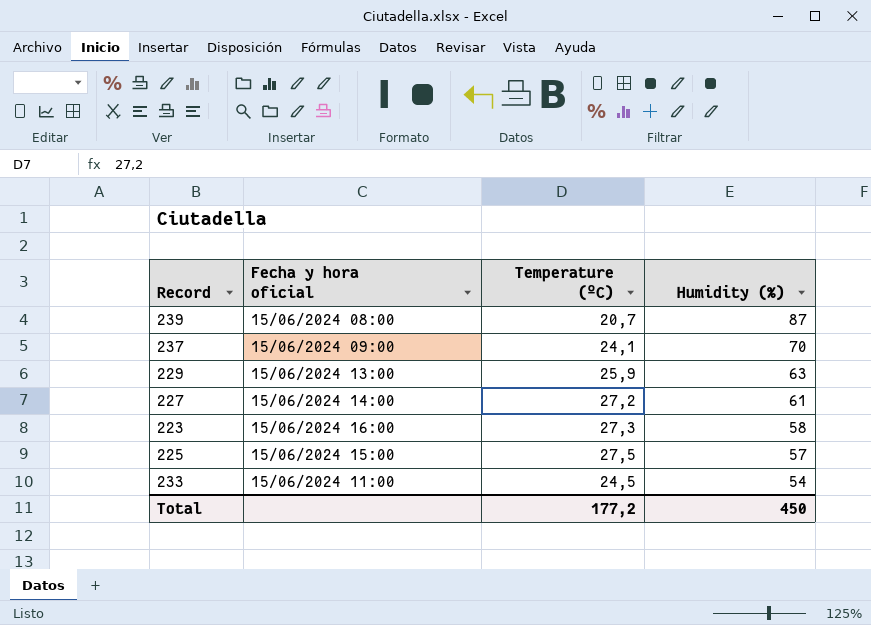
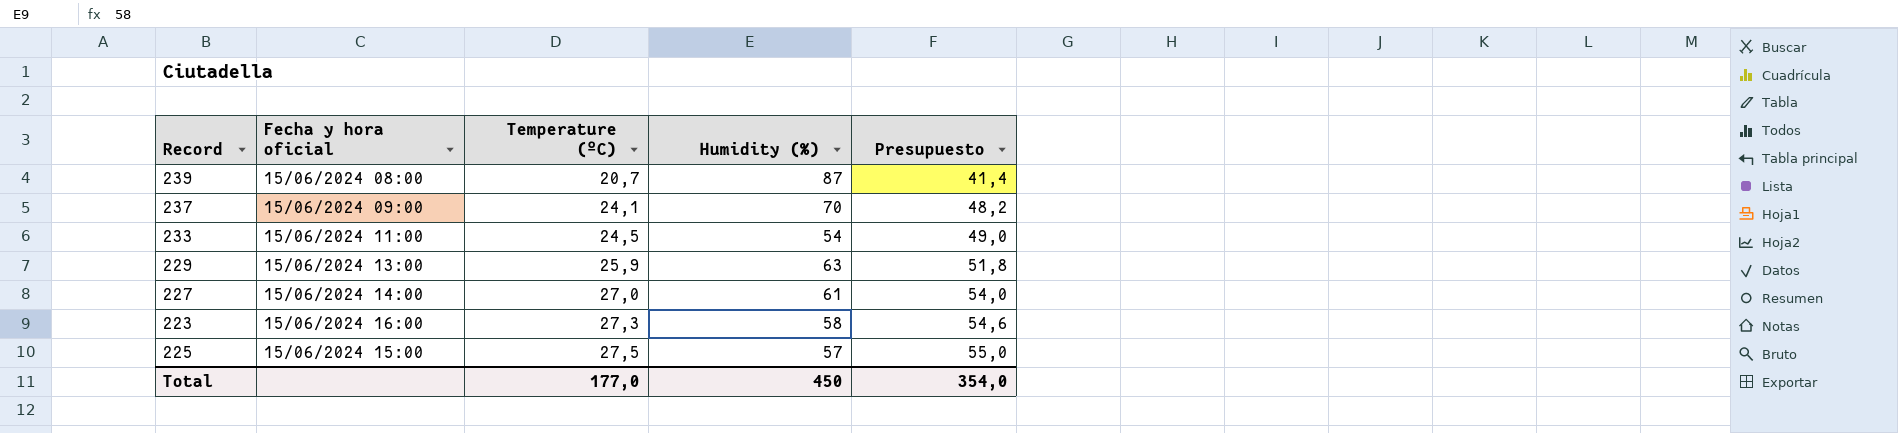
row order: Humidity (%) descending -> Temperature (ºC) ascending
column Presupuesto | formula: none -> [Temperature (ºC)] * 2
227 | Temperature (ºC): 27,2 -> 27,0
Total | Temperature (ºC): 177,2 -> 177,0

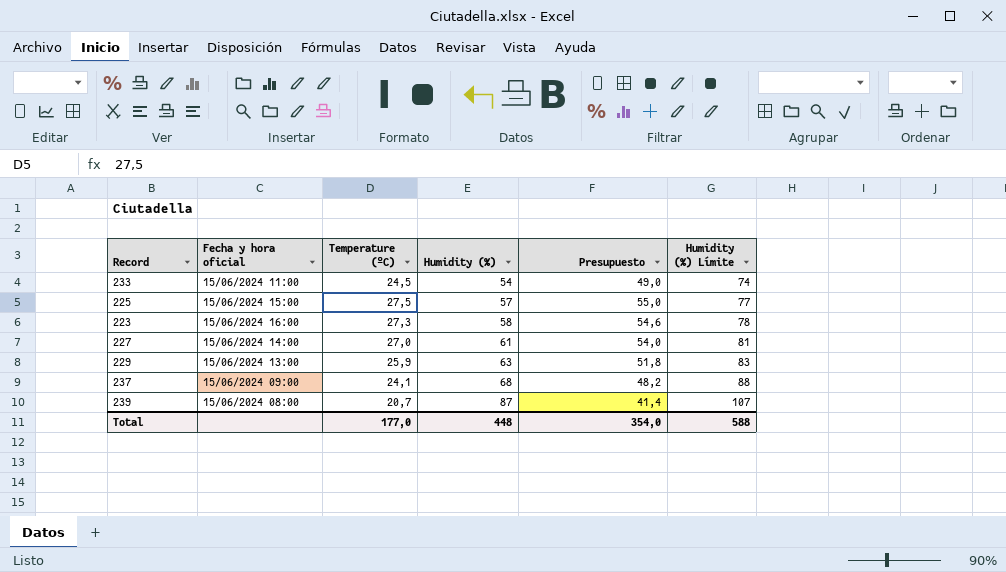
row order: Temperature (ºC) ascending -> Humidity (%) ascending
column Humidity (%) Límite | formula: none -> [Humidity (%)] + 20
237 | Humidity (%): 70 -> 68
Total | Humidity (%): 450 -> 448

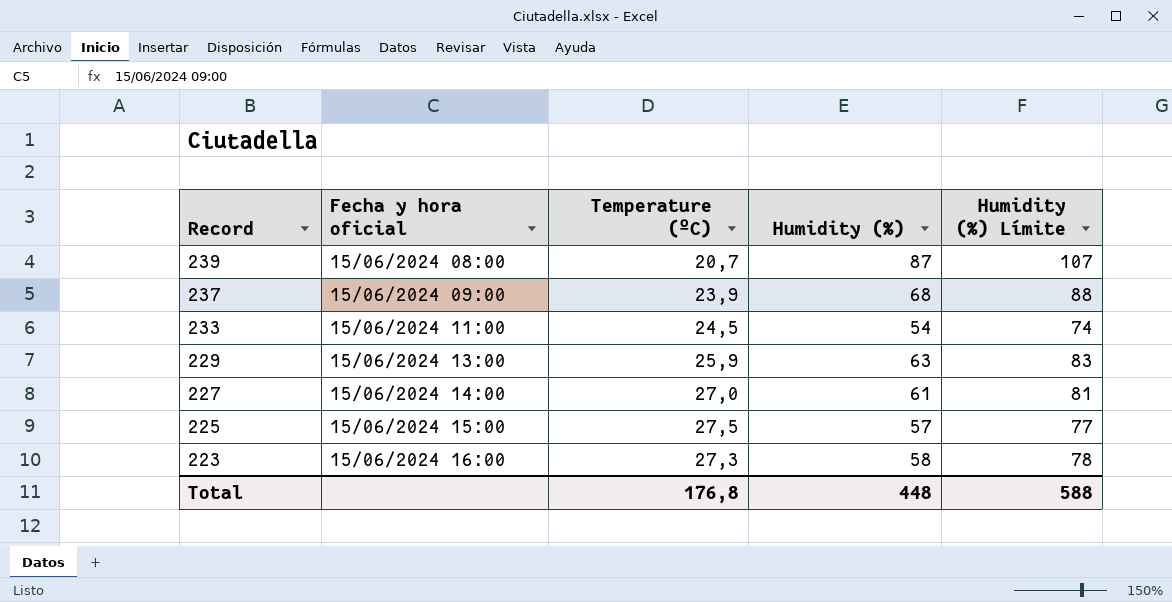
row order: Humidity (%) ascending -> Record descending
column Presupuesto | formula: [Temperature (ºC)] * 2 -> none
237 | Temperature (ºC): 24,1 -> 23,9
Total | Temperature (ºC): 177,0 -> 176,8

